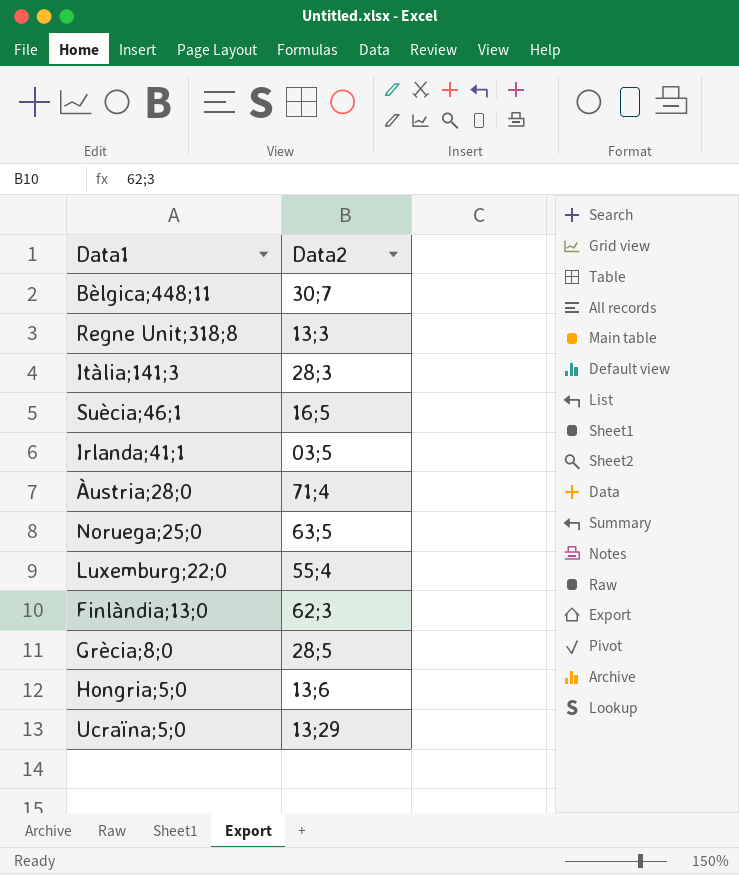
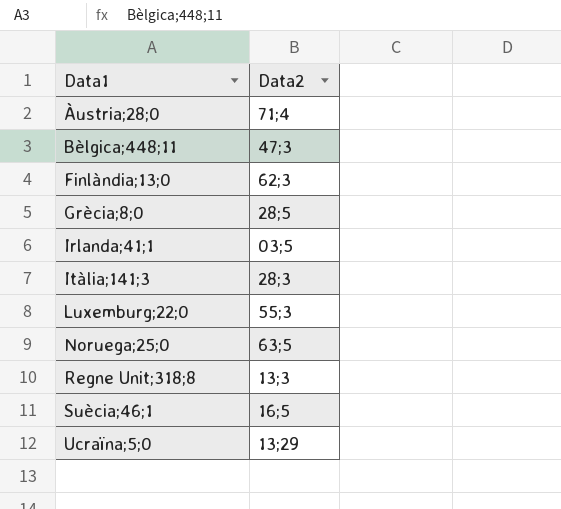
row order: none -> Data1 ascending
row Hongria;5;0: 13;6 -> none
Bèlgica;448;11 | Data2: 30;7 -> 47;3
Luxemburg;22;0 | Data2: 55;4 -> 55;3

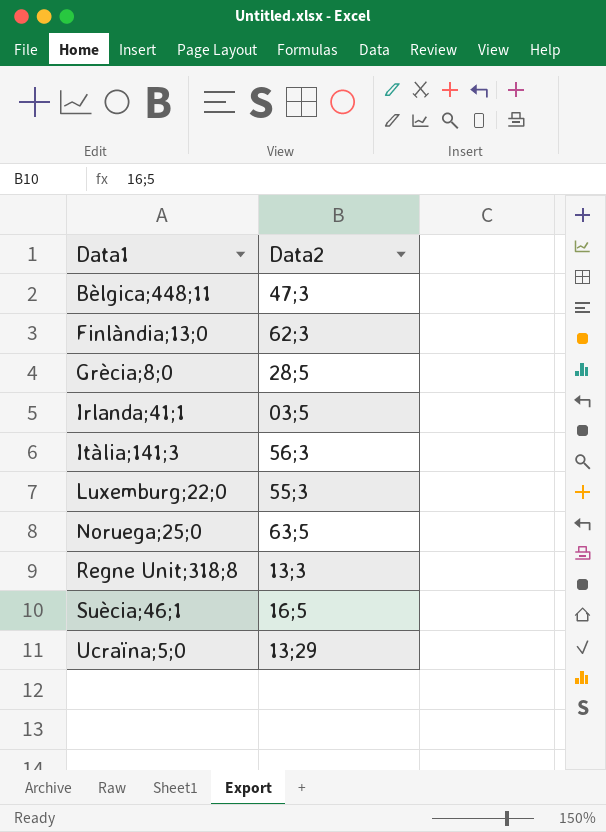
row Àustria;28;0: 71;4 -> none
Itàlia;141;3 | Data2: 28;3 -> 56;3

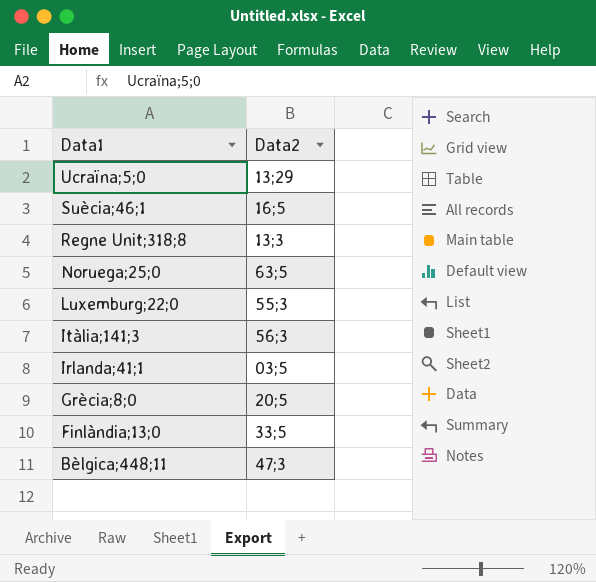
row order: Data1 ascending -> Data1 descending
Grècia;8;0 | Data2: 28;5 -> 20;5
Finlàndia;13;0 | Data2: 62;3 -> 33;5

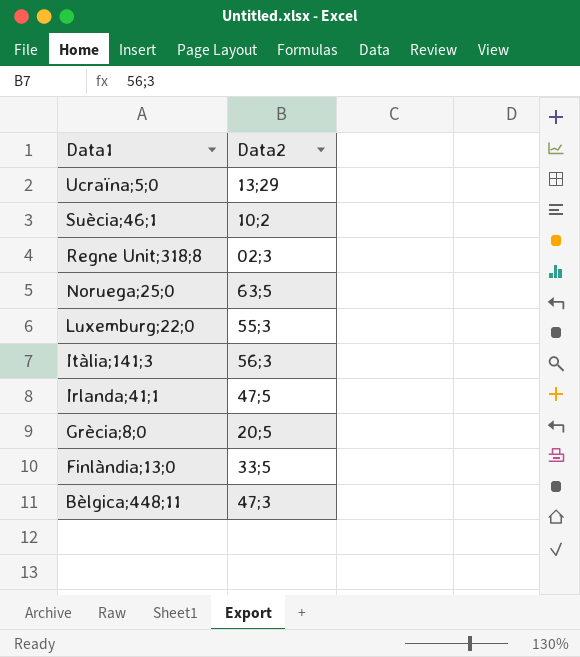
Suècia;46;1 | Data2: 16;5 -> 10;2
Regne Unit;318;8 | Data2: 13;3 -> 02;3
Irlanda;41;1 | Data2: 03;5 -> 47;5

